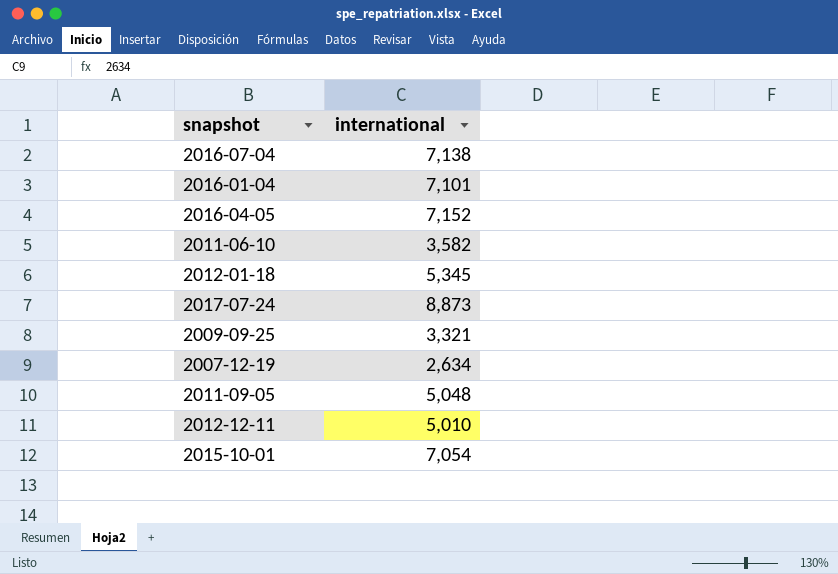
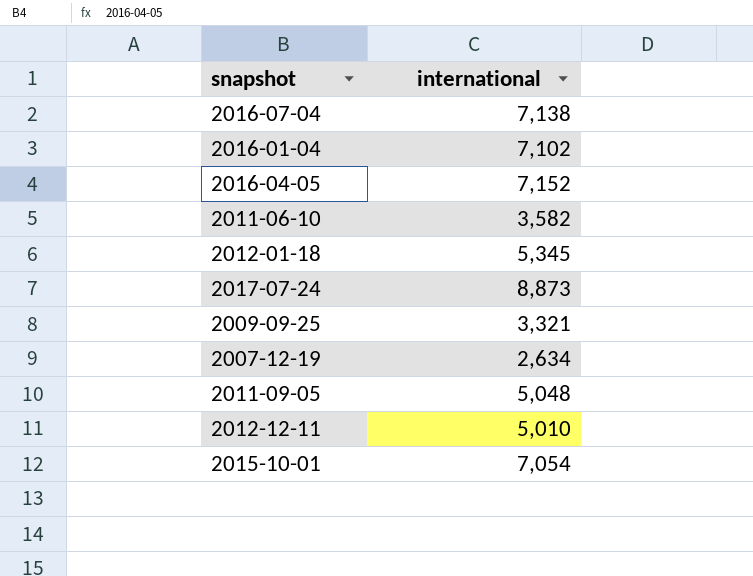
2016-01-04 | international: 7,101 -> 7,102

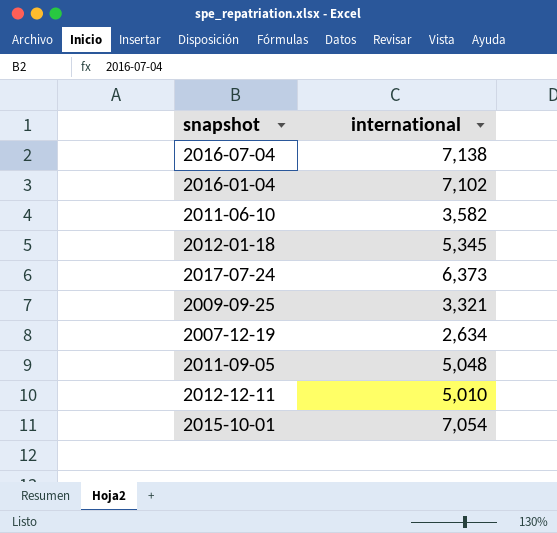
row 2016-04-05: 7,152 -> none
2017-07-24 | international: 8,873 -> 6,373

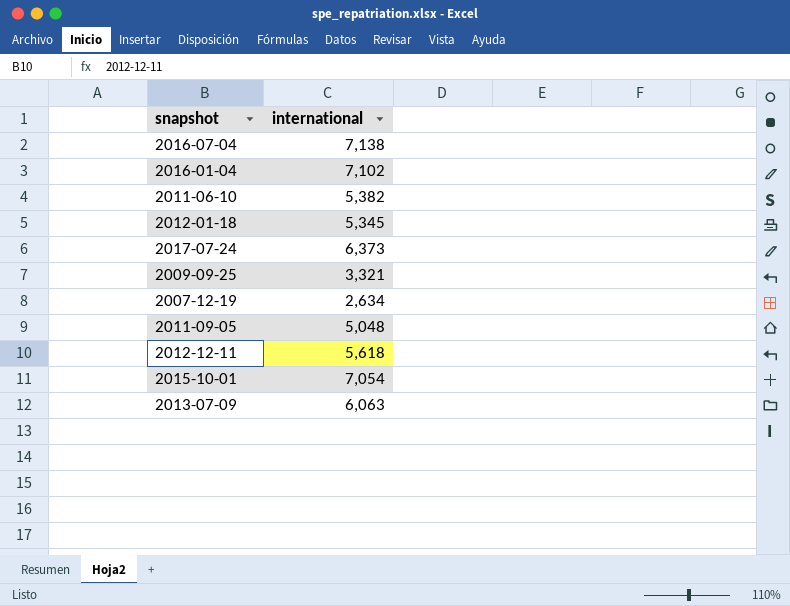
2011-06-10 | international: 3,582 -> 5,382
2012-12-11 | international: 5,010 -> 5,618
row 2013-07-09: none -> 6,063

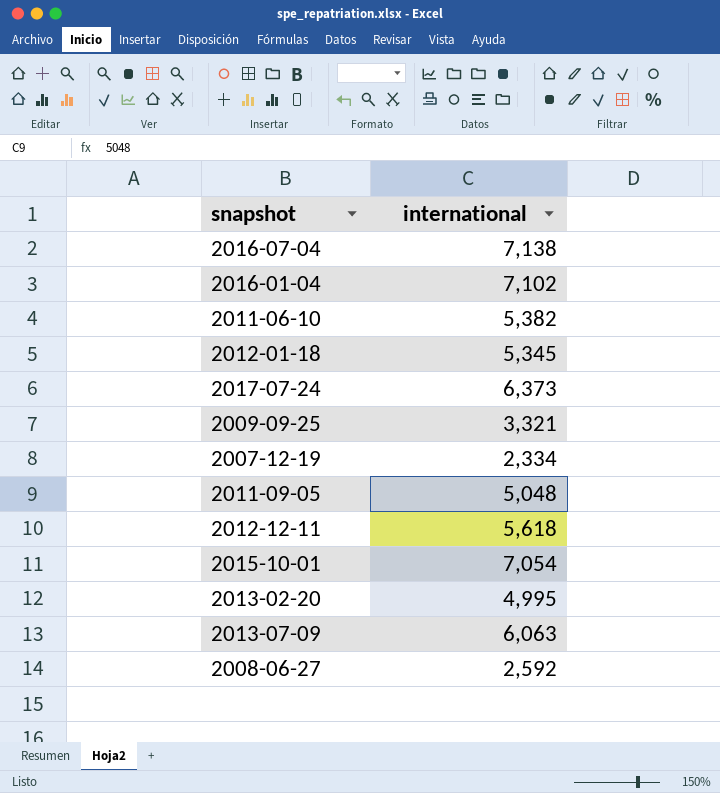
2007-12-19 | international: 2,634 -> 2,334
row 2013-02-20: none -> 4,995
row 2008-06-27: none -> 2,592

